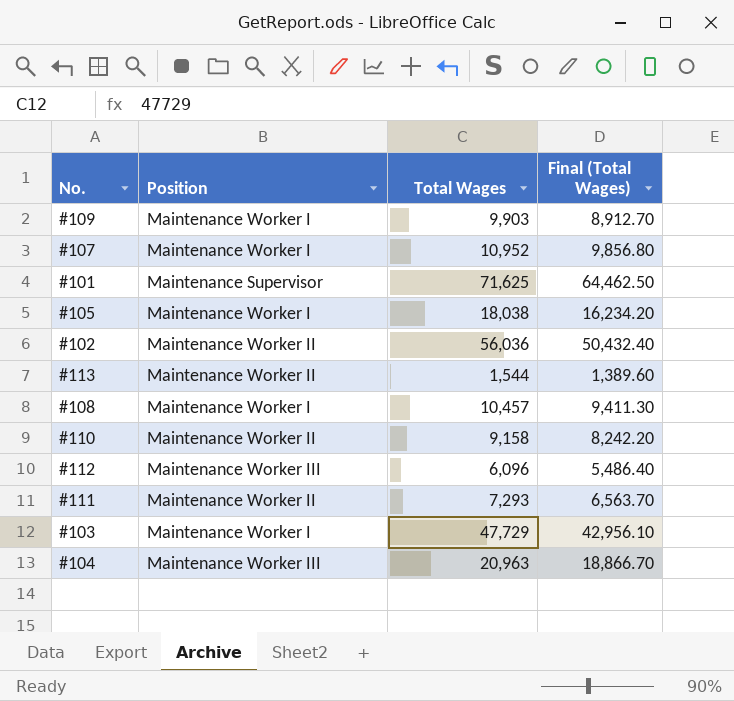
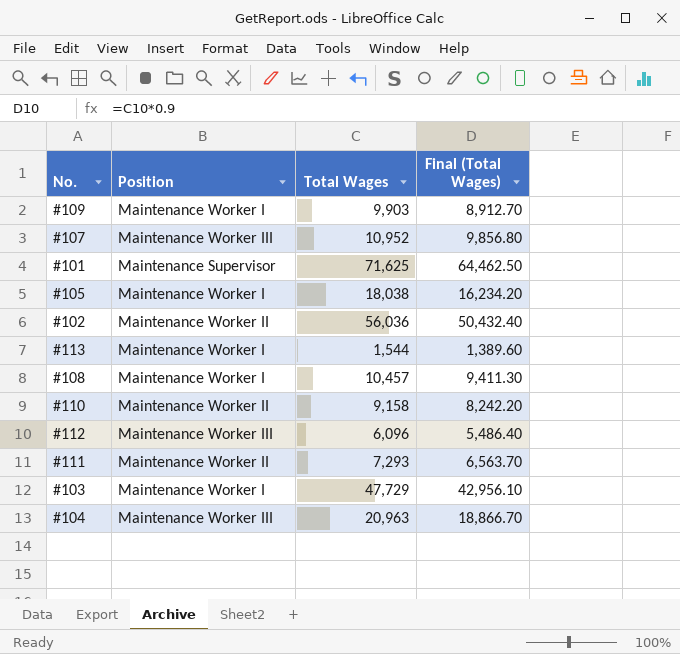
#107 | Position: Maintenance Worker I -> Maintenance Worker III
#113 | Position: Maintenance Worker II -> Maintenance Worker I

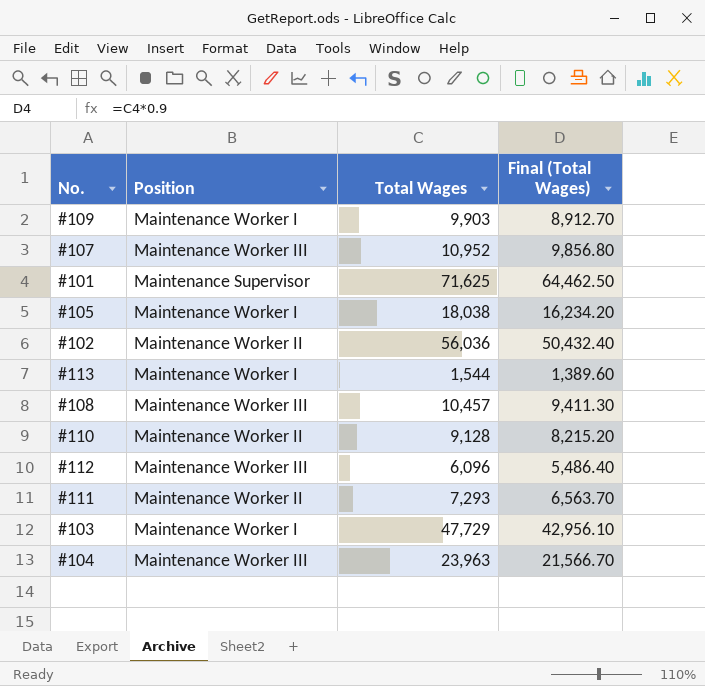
#108 | Position: Maintenance Worker I -> Maintenance Worker III
#110 | Total Wages: 9,158 -> 9,128
#110 | Final (Total Wages): 8,242.20 -> 8,215.20
#104 | Total Wages: 20,963 -> 23,963
#104 | Final (Total Wages): 18,866.70 -> 21,566.70

